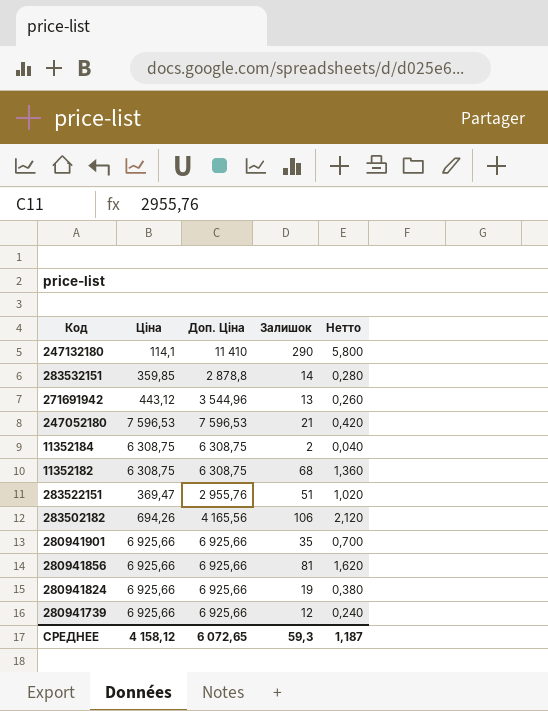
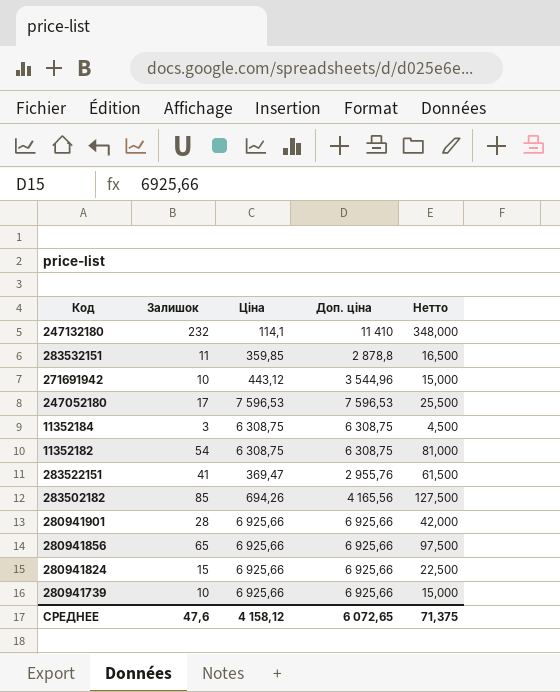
column Залишок | position: 4 -> 2
column name: Доп. Ціна -> Доп. ціна
column Нетто | formula: [Залишок] * 0,02 -> [Залишок] * 1,5
247132180 | Залишок: 290 -> 232
283532151 | Залишок: 14 -> 11
271691942 | Залишок: 13 -> 10
247052180 | Залишок: 21 -> 17
11352184 | Залишок: 2 -> 3
11352182 | Залишок: 68 -> 54
283522151 | Залишок: 51 -> 41
283502182 | Залишок: 106 -> 85
280941901 | Залишок: 35 -> 28
280941856 | Залишок: 81 -> 65
280941824 | Залишок: 19 -> 15
280941739 | Залишок: 12 -> 10
СРЕДНЕЕ | Залишок: 59,3 -> 47,6
СРЕДНЕЕ | Нетто: 1,187 -> 71,375

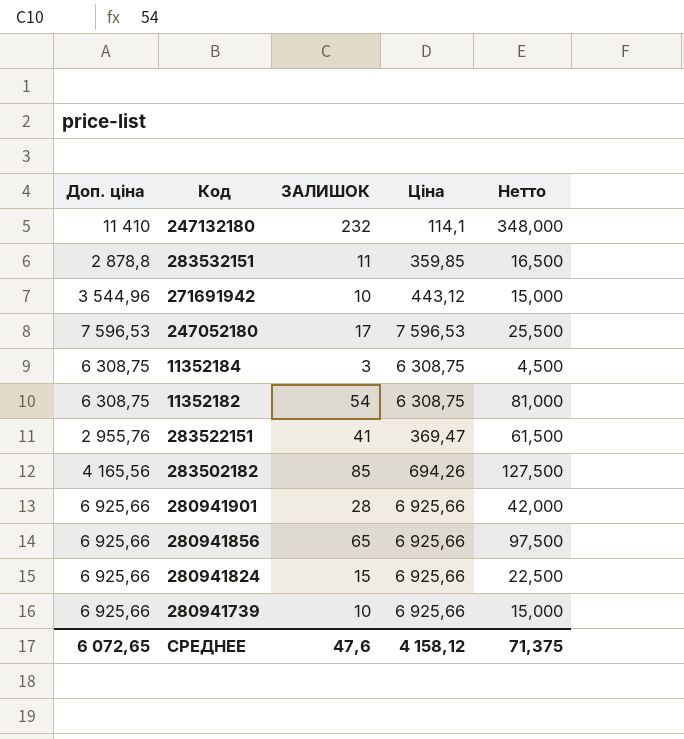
column Доп. ціна | position: 4 -> 1
column name: Залишок -> ЗАЛИШОК

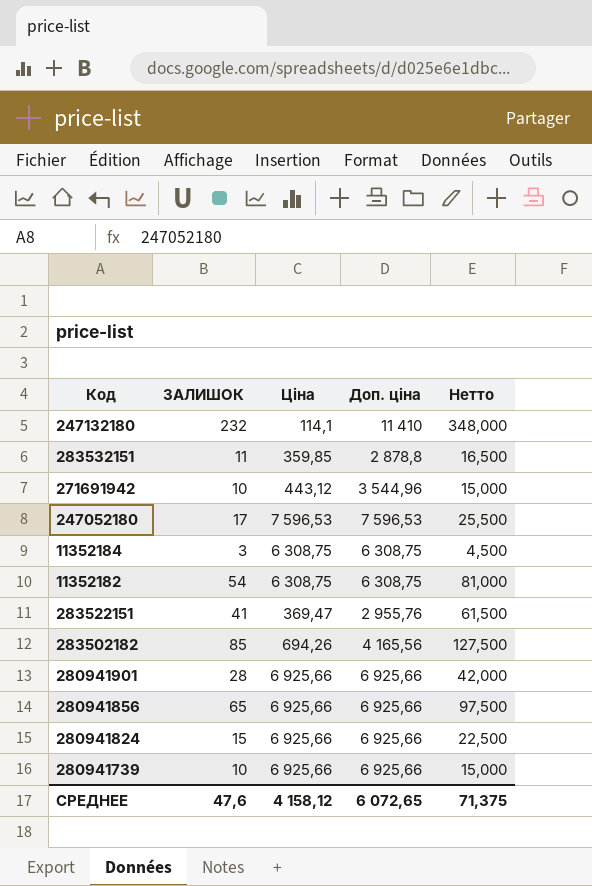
column Доп. ціна | position: 1 -> 4

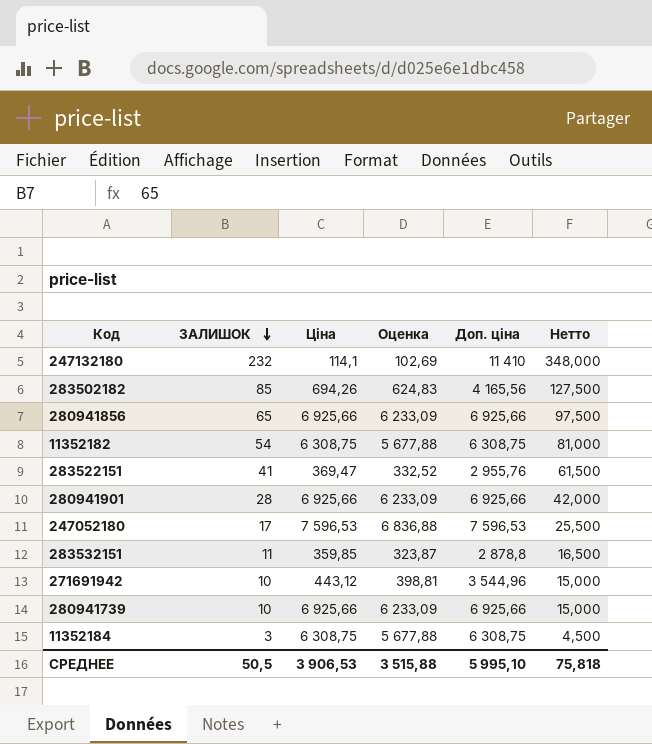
row order: none -> ЗАЛИШОК descending
column Оценка | formula: none -> [Ціна] * 0,9
row 280941824: 15 | 6 925,66 | 6 925,66 | 22,500 -> none
СРЕДНЕЕ | ЗАЛИШОК: 47,6 -> 50,5
СРЕДНЕЕ | Ціна: 4 158,12 -> 3 906,53
СРЕДНЕЕ | Доп. ціна: 6 072,65 -> 5 995,10
СРЕДНЕЕ | Нетто: 71,375 -> 75,818

